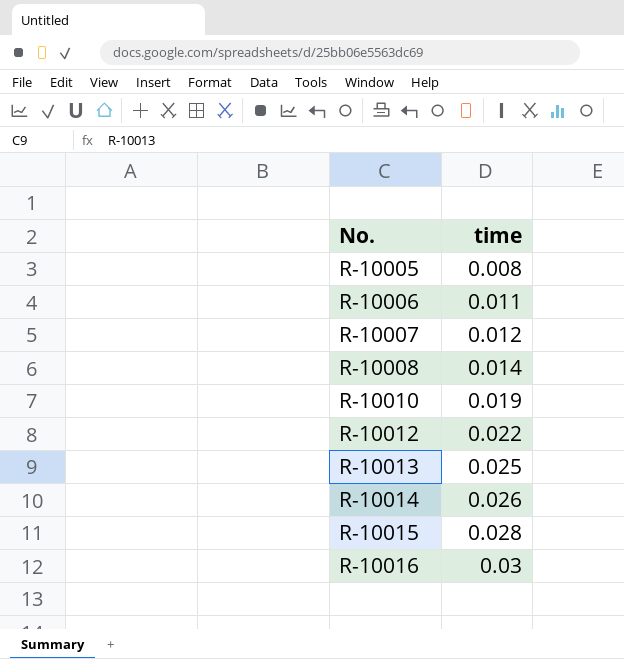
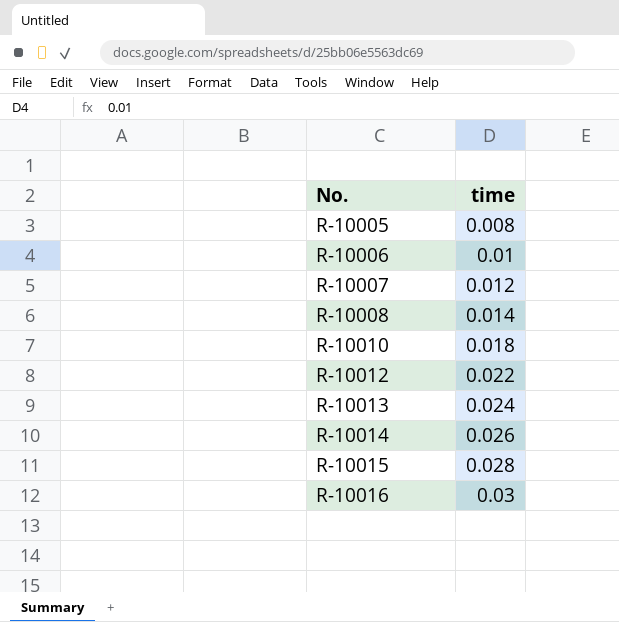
R-10006 | time: 0.011 -> 0.01
R-10010 | time: 0.019 -> 0.018
R-10013 | time: 0.025 -> 0.024

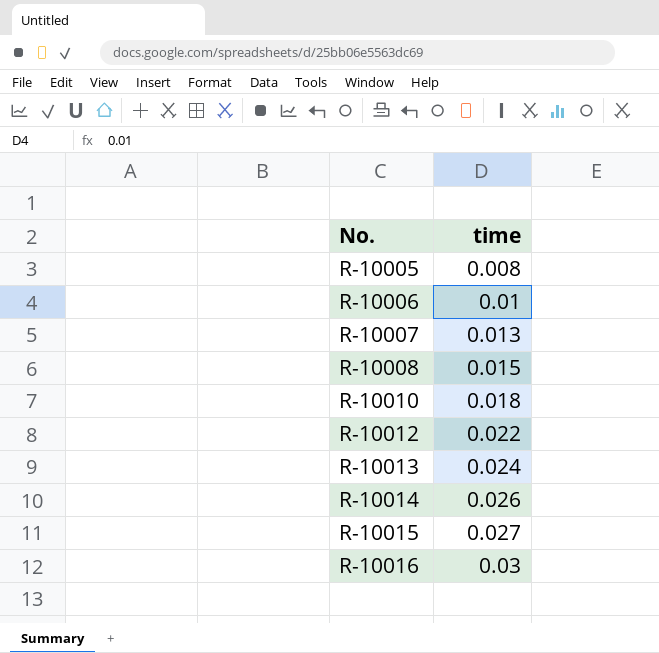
R-10007 | time: 0.012 -> 0.013
R-10008 | time: 0.014 -> 0.015
R-10015 | time: 0.028 -> 0.027

